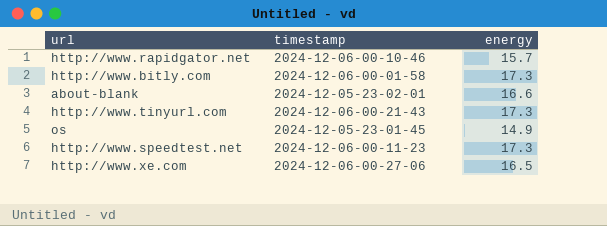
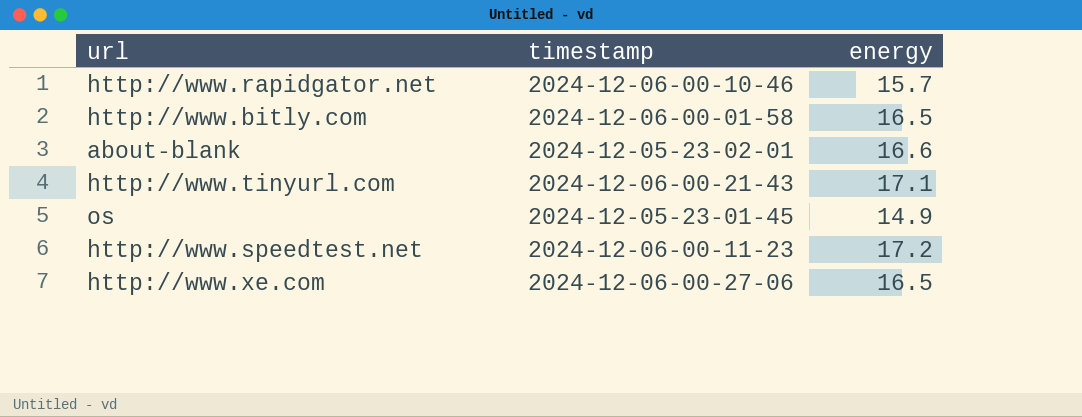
http://www.bitly.com | energy: 17.3 -> 16.5
http://www.tinyurl.com | energy: 17.3 -> 17.1
http://www.speedtest.net | energy: 17.3 -> 17.2

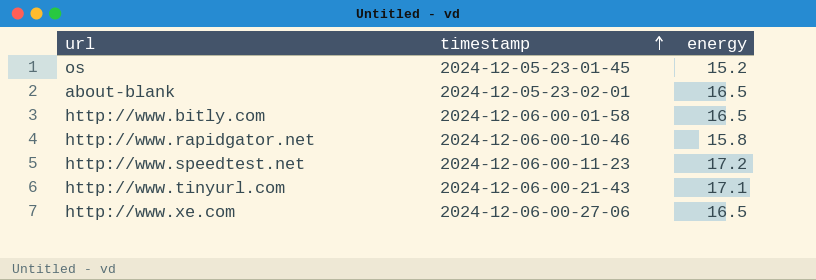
row order: none -> timestamp ascending
os | energy: 14.9 -> 15.2
about-blank | energy: 16.6 -> 16.5
http://www.rapidgator.net | energy: 15.7 -> 15.8

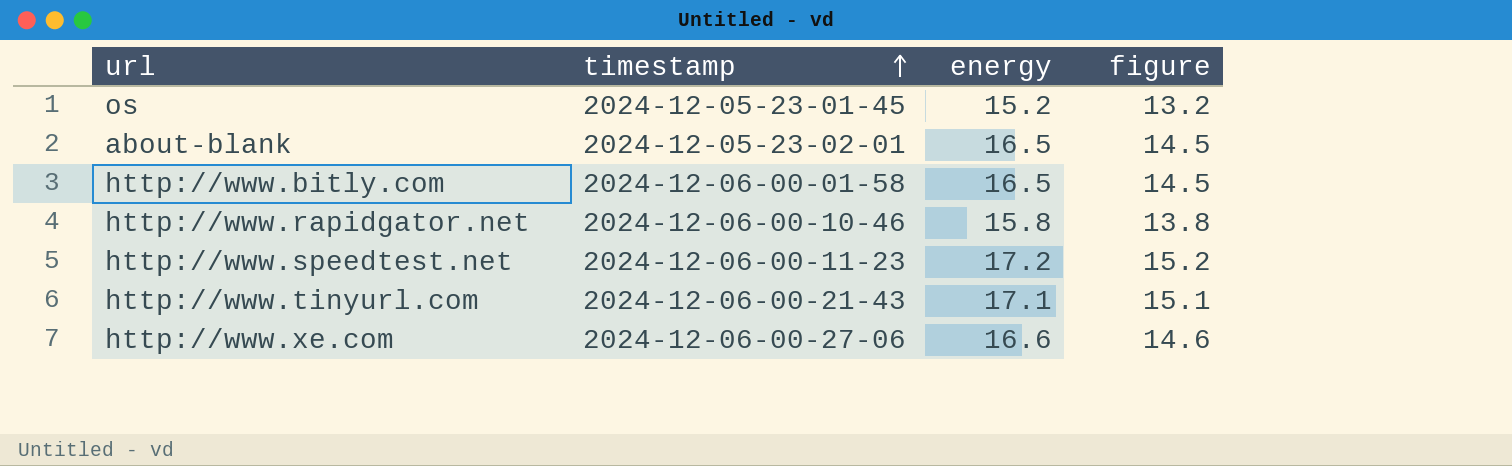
column figure | formula: none -> [energy] - 2
http://www.xe.com | energy: 16.5 -> 16.6

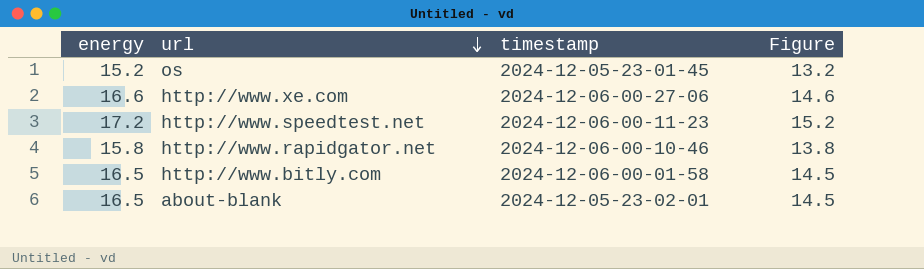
row order: timestamp ascending -> url descending
column energy | position: 3 -> 1
column name: figure -> Figure
row http://www.tinyurl.com: 2024-12-06-00-21-43 | 17.1 | 15.1 -> none

